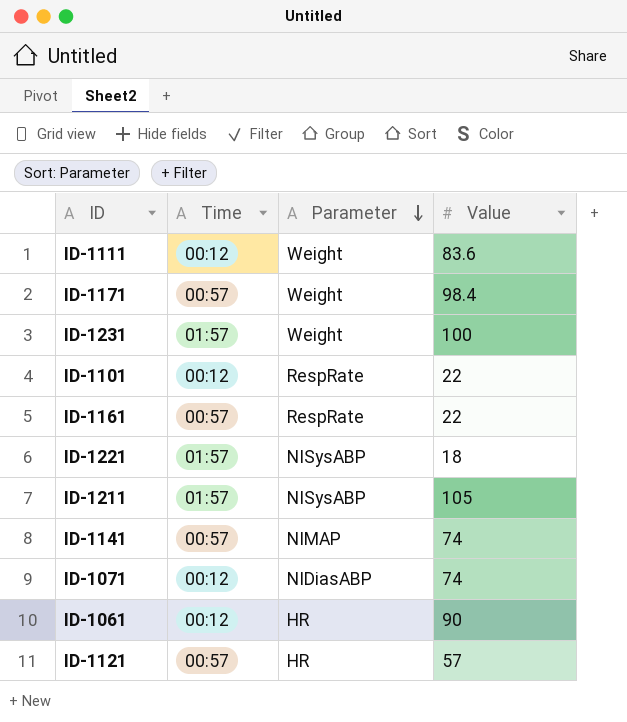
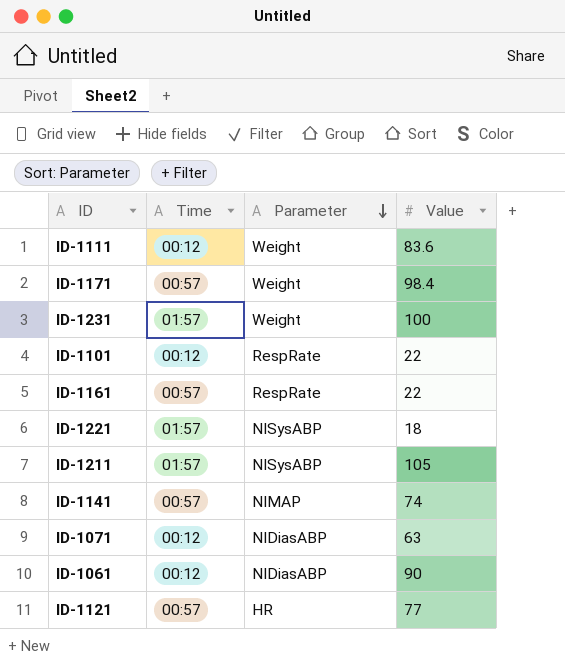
ID-1071 | Value: 74 -> 63
ID-1061 | Parameter: HR -> NIDiasABP
ID-1121 | Value: 57 -> 77

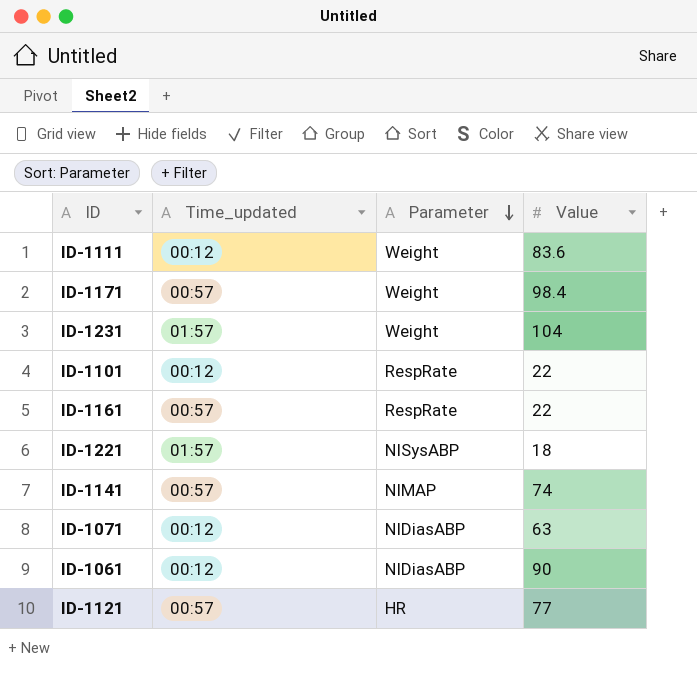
column name: Time -> Time_updated
row ID-1211: 01:57 | NISysABP | 105 -> none
ID-1231 | Value: 100 -> 104

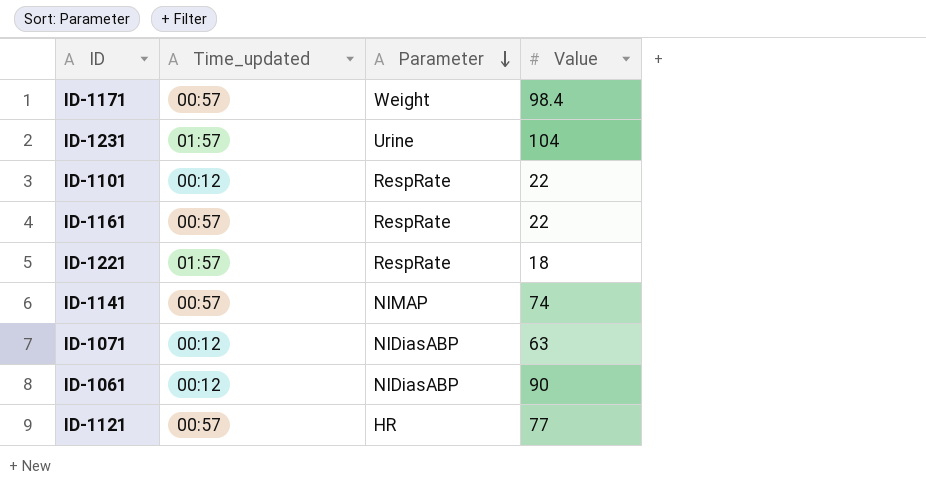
row ID-1111: 00:12 | Weight | 83.6 -> none
ID-1231 | Parameter: Weight -> Urine
ID-1221 | Parameter: NISysABP -> RespRate

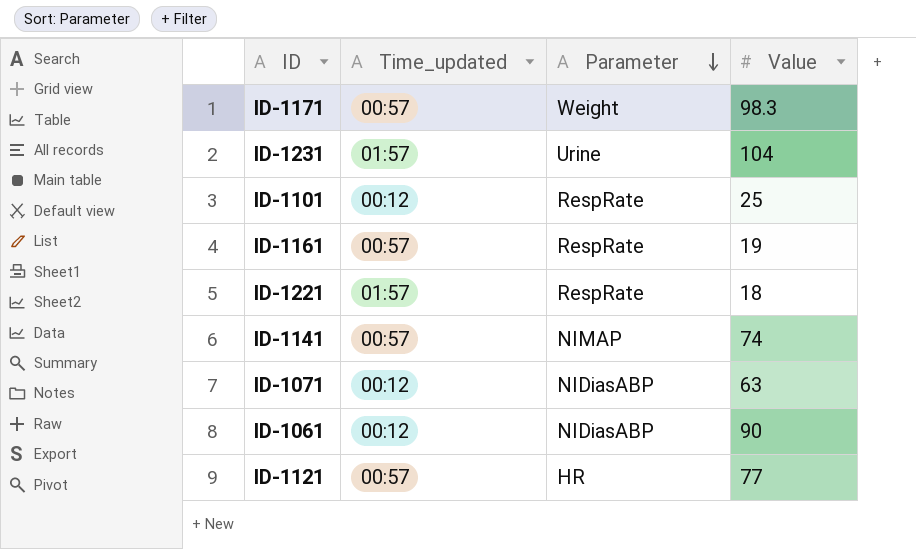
ID-1171 | Value: 98.4 -> 98.3
ID-1101 | Value: 22 -> 25
ID-1161 | Value: 22 -> 19

